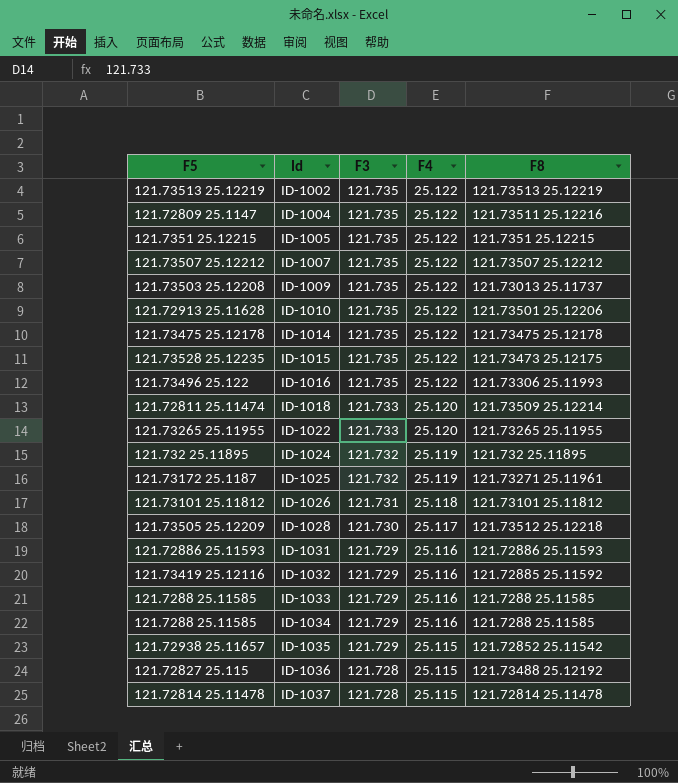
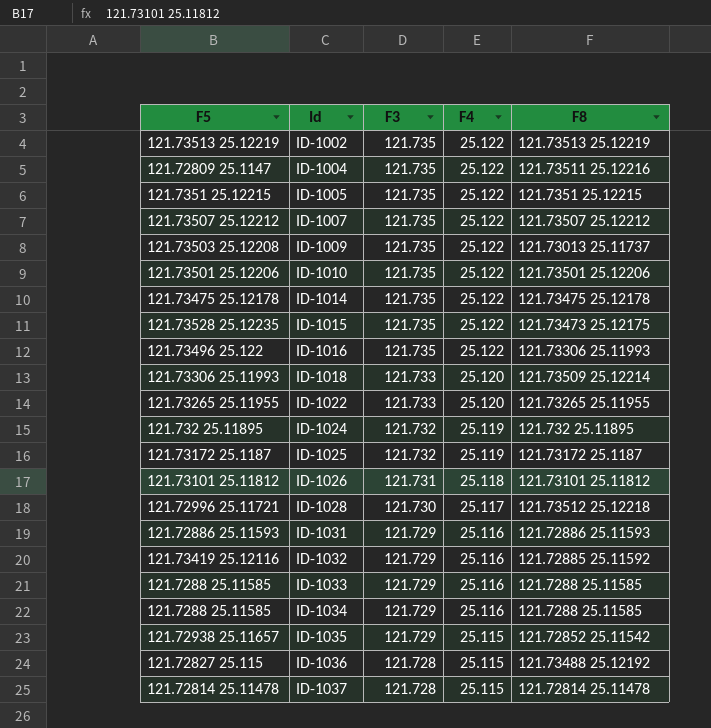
ID-1010 | F5: 121.72913 25.11628 -> 121.73501 25.12206
ID-1018 | F5: 121.72811 25.11474 -> 121.73306 25.11993
ID-1025 | F8: 121.73271 25.11961 -> 121.73172 25.1187
ID-1028 | F5: 121.73505 25.12209 -> 121.72996 25.11721

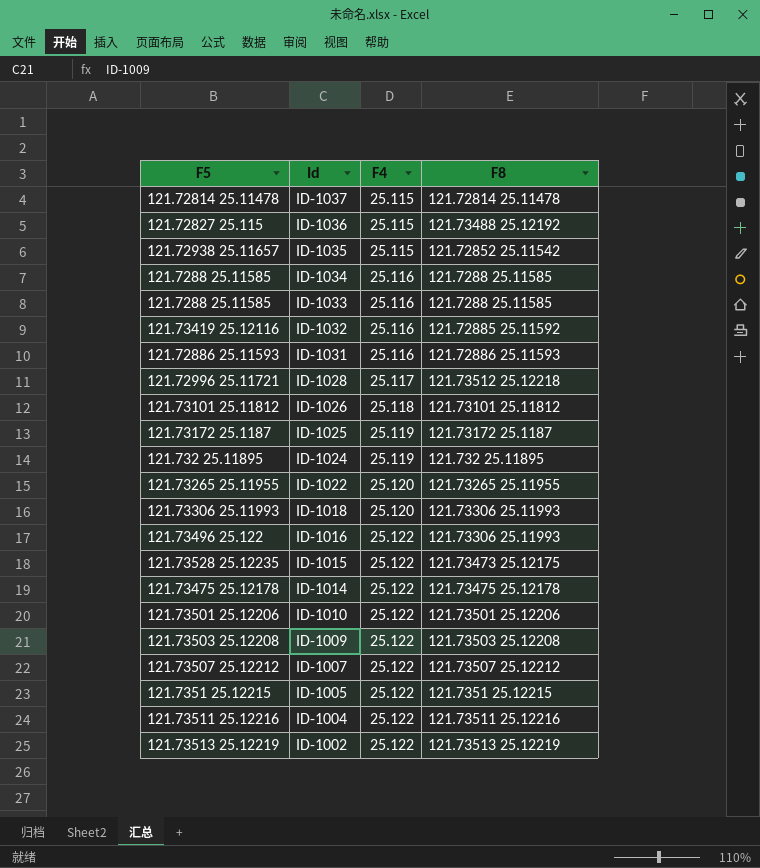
row order: Id ascending -> Id descending
column F3 | position: 3 -> none
ID-1018 | F8: 121.73509 25.12214 -> 121.73306 25.11993
ID-1009 | F8: 121.73013 25.11737 -> 121.73503 25.12208
ID-1004 | F5: 121.72809 25.1147 -> 121.73511 25.12216

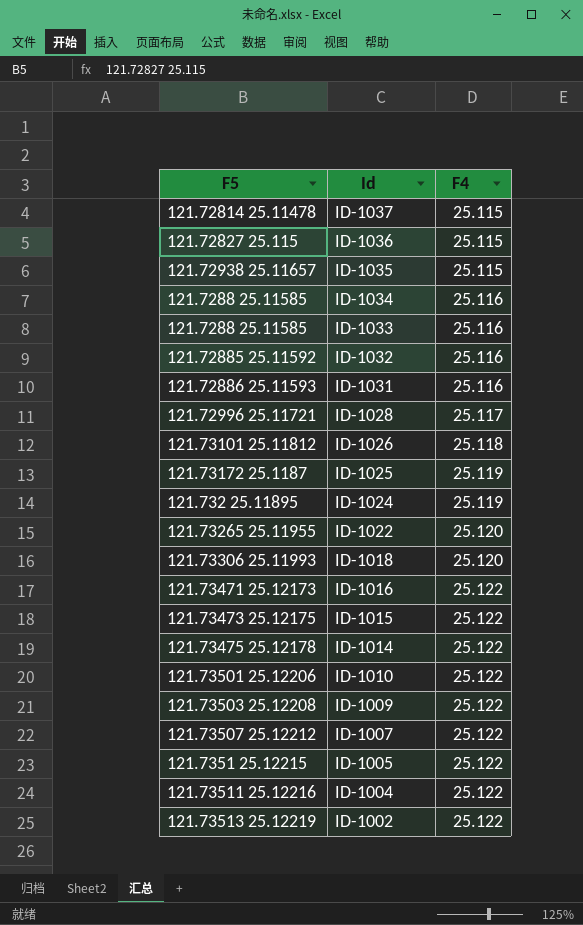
column F8 | position: 4 -> none
ID-1032 | F5: 121.73419 25.12116 -> 121.72885 25.11592
ID-1016 | F5: 121.73496 25.122 -> 121.73471 25.12173
ID-1015 | F5: 121.73528 25.12235 -> 121.73473 25.12175

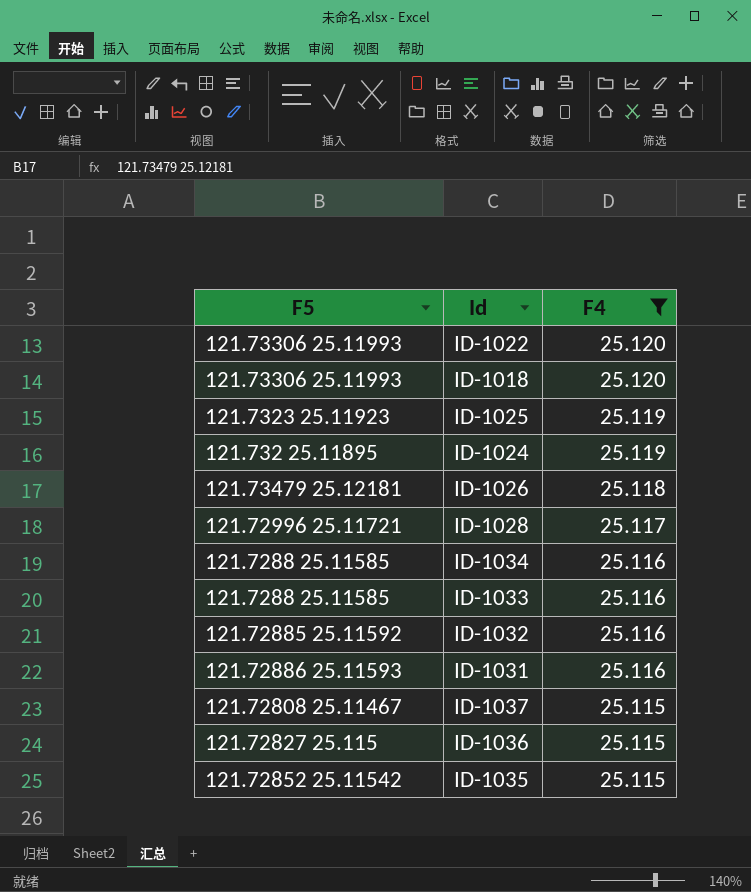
filter: none -> F4 != 25.122
row order: Id descending -> F4 descending
ID-1022 | F5: 121.73265 25.11955 -> 121.73306 25.11993
ID-1025 | F5: 121.73172 25.1187 -> 121.7323 25.11923
ID-1026 | F5: 121.73101 25.11812 -> 121.73479 25.12181
ID-1037 | F5: 121.72814 25.11478 -> 121.72808 25.11467
ID-1035 | F5: 121.72938 25.11657 -> 121.72852 25.11542

